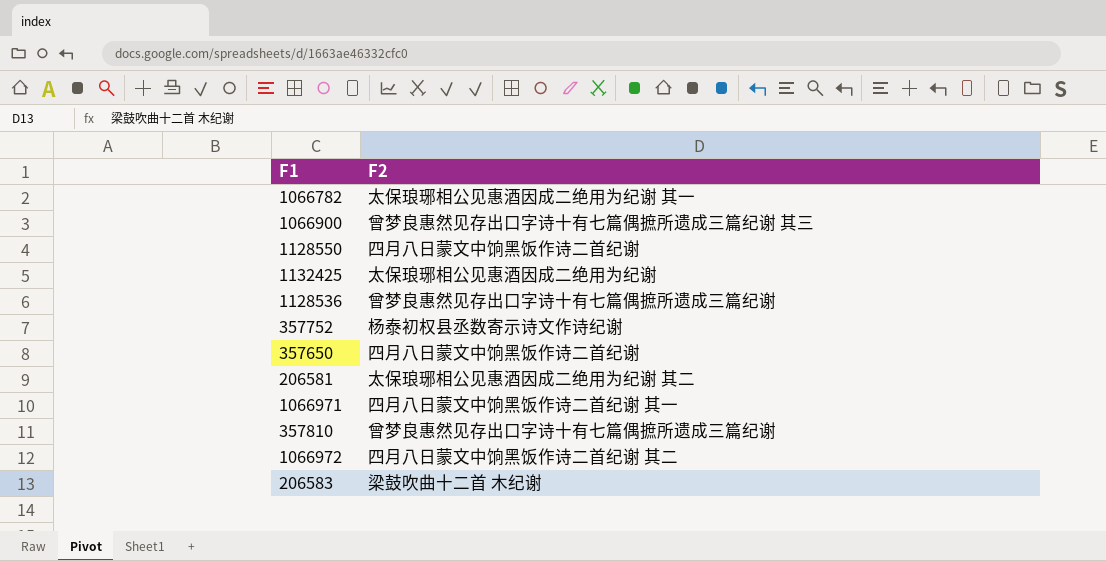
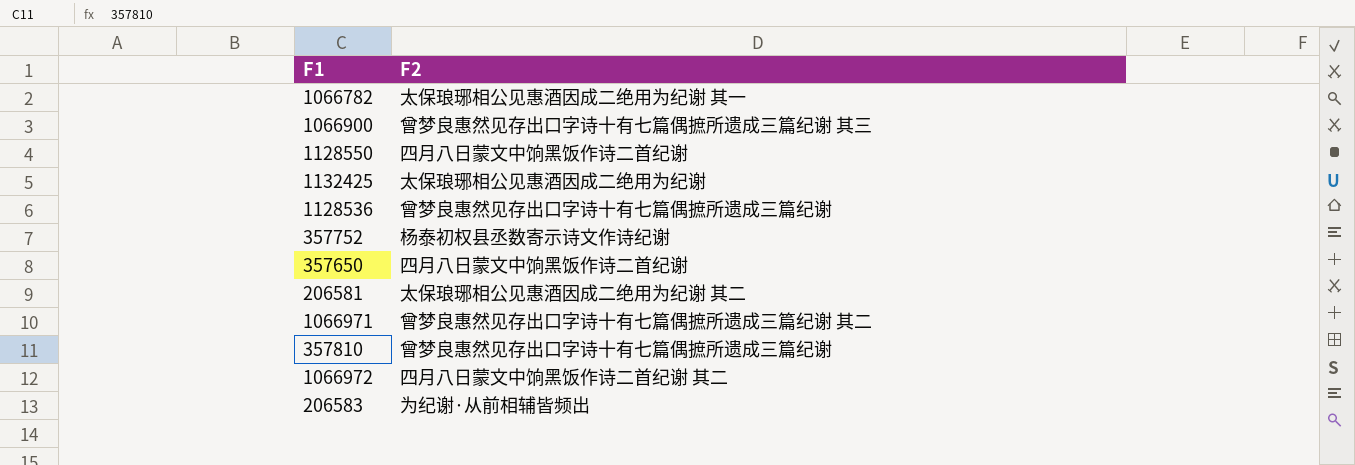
1066971 | F2: 四月八日蒙文中饷黑饭作诗二首纪谢 其一 -> 曾梦良惠然见存出口字诗十有七篇偶摭所遗成三篇纪谢 其二
206583 | F2: 梁鼓吹曲十二首 木纪谢 -> 为纪谢·从前相辅皆频出

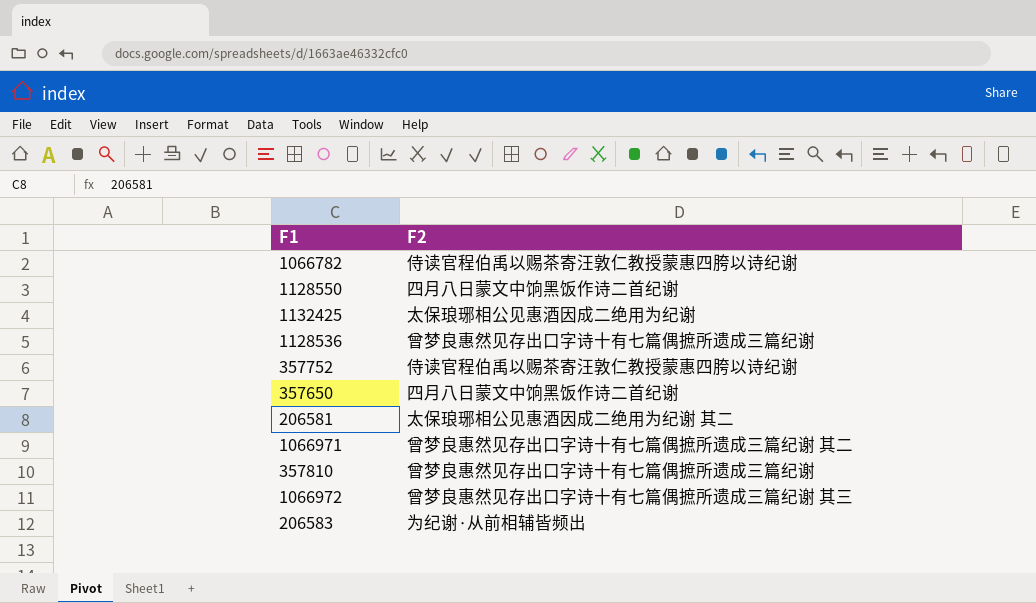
row 1066900: 曾梦良惠然见存出口字诗十有七篇偶摭所遗成三篇纪谢 其三 -> none
1066782 | F2: 太保琅琊相公见惠酒因成二绝用为纪谢 其一 -> 侍读官程伯禹以赐茶寄汪敦仁教授蒙惠四胯以诗纪谢
357752 | F2: 杨泰初权县丞数寄示诗文作诗纪谢 -> 侍读官程伯禹以赐茶寄汪敦仁教授蒙惠四胯以诗纪谢
1066972 | F2: 四月八日蒙文中饷黑饭作诗二首纪谢 其二 -> 曾梦良惠然见存出口字诗十有七篇偶摭所遗成三篇纪谢 其三

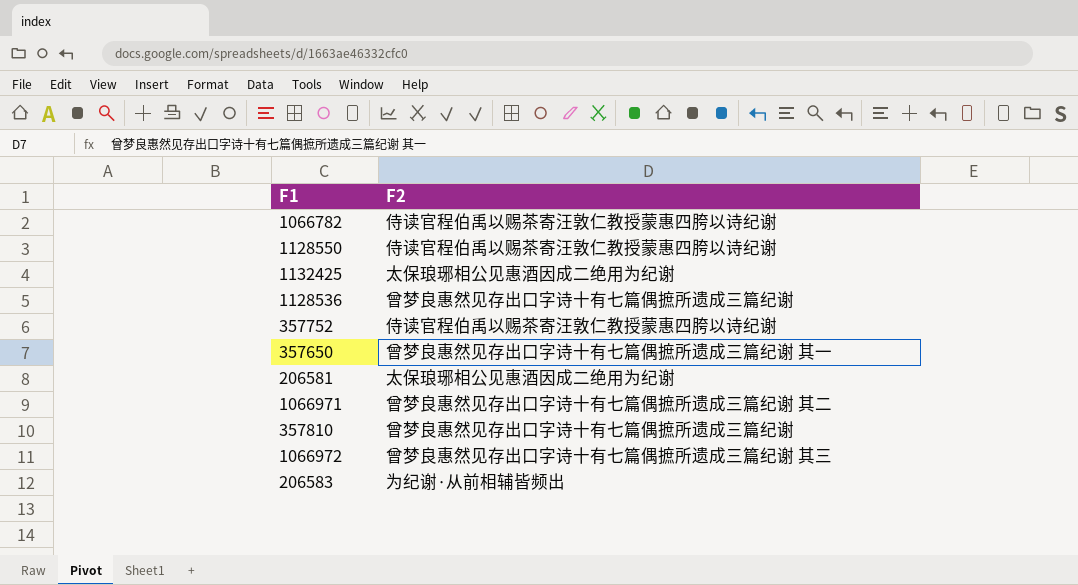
1128550 | F2: 四月八日蒙文中饷黑饭作诗二首纪谢 -> 侍读官程伯禹以赐茶寄汪敦仁教授蒙惠四胯以诗纪谢
357650 | F2: 四月八日蒙文中饷黑饭作诗二首纪谢 -> 曾梦良惠然见存出口字诗十有七篇偶摭所遗成三篇纪谢 其一
206581 | F2: 太保琅琊相公见惠酒因成二绝用为纪谢 其二 -> 太保琅琊相公见惠酒因成二绝用为纪谢

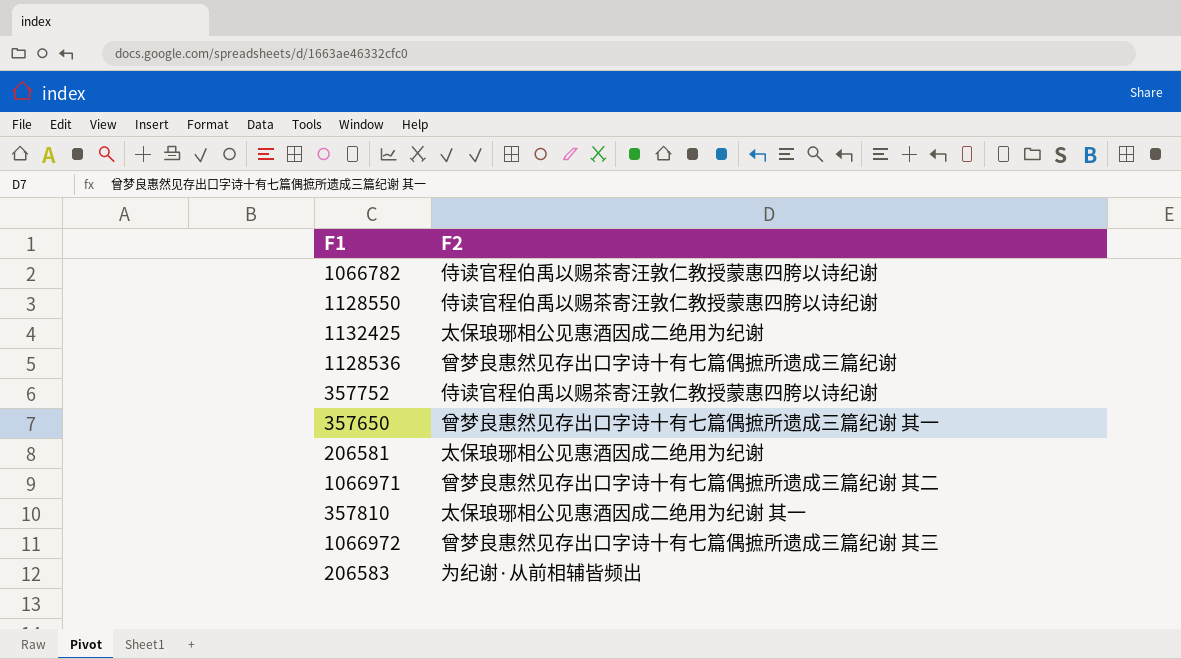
357810 | F2: 曾梦良惠然见存出口字诗十有七篇偶摭所遗成三篇纪谢 -> 太保琅琊相公见惠酒因成二绝用为纪谢 其一

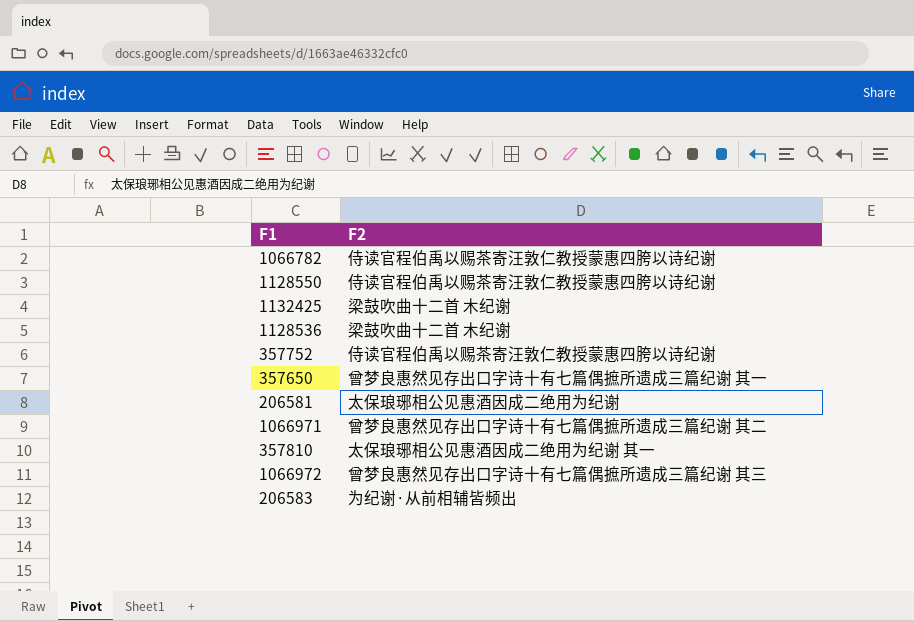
1132425 | F2: 太保琅琊相公见惠酒因成二绝用为纪谢 -> 梁鼓吹曲十二首 木纪谢
1128536 | F2: 曾梦良惠然见存出口字诗十有七篇偶摭所遗成三篇纪谢 -> 梁鼓吹曲十二首 木纪谢

